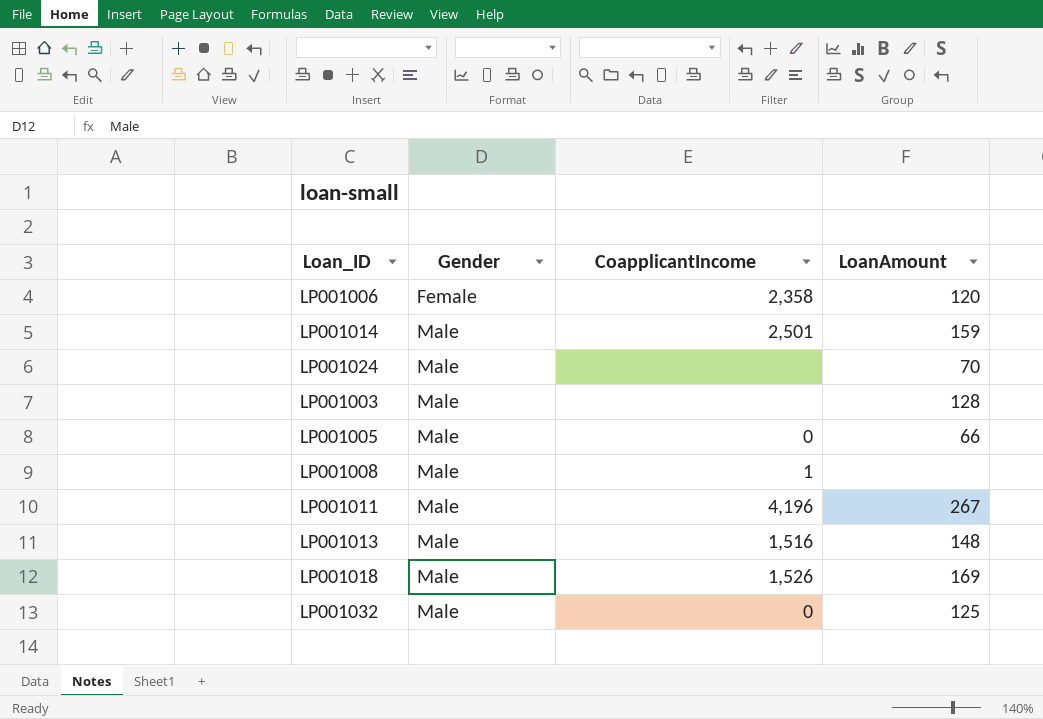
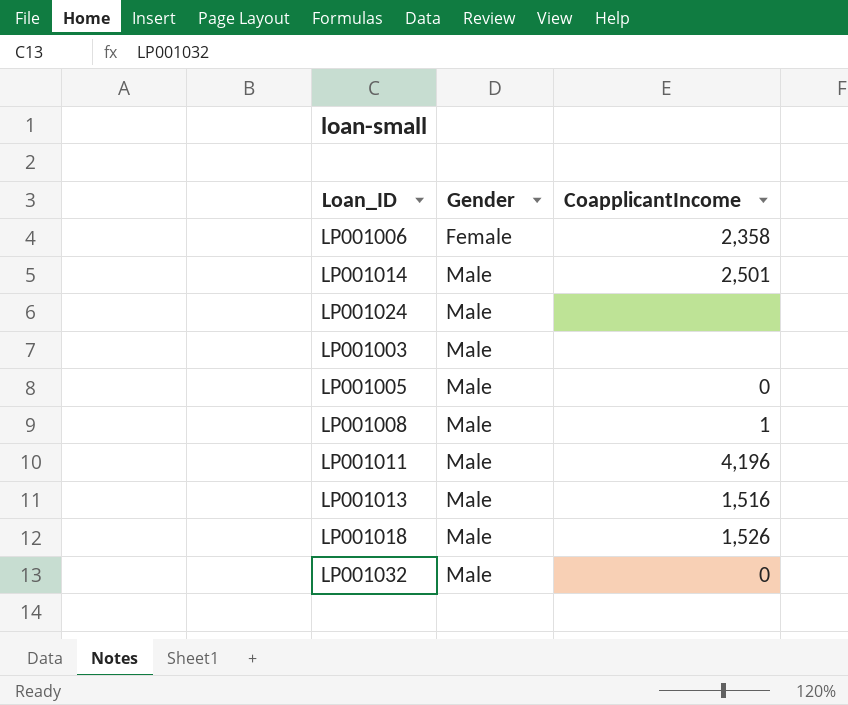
column LoanAmount | position: 4 -> none

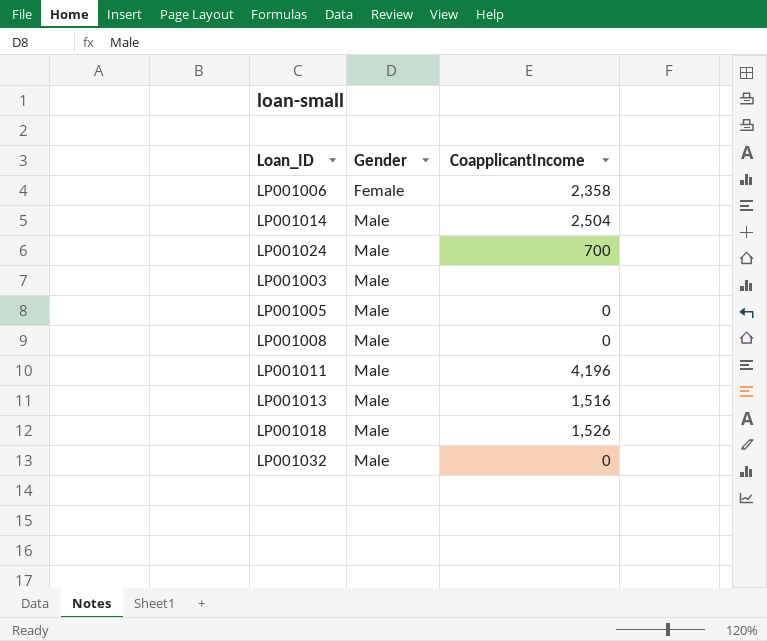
LP001014 | CoapplicantIncome: 2,501 -> 2,504
LP001024 | CoapplicantIncome: none -> 700
LP001008 | CoapplicantIncome: 1 -> 0

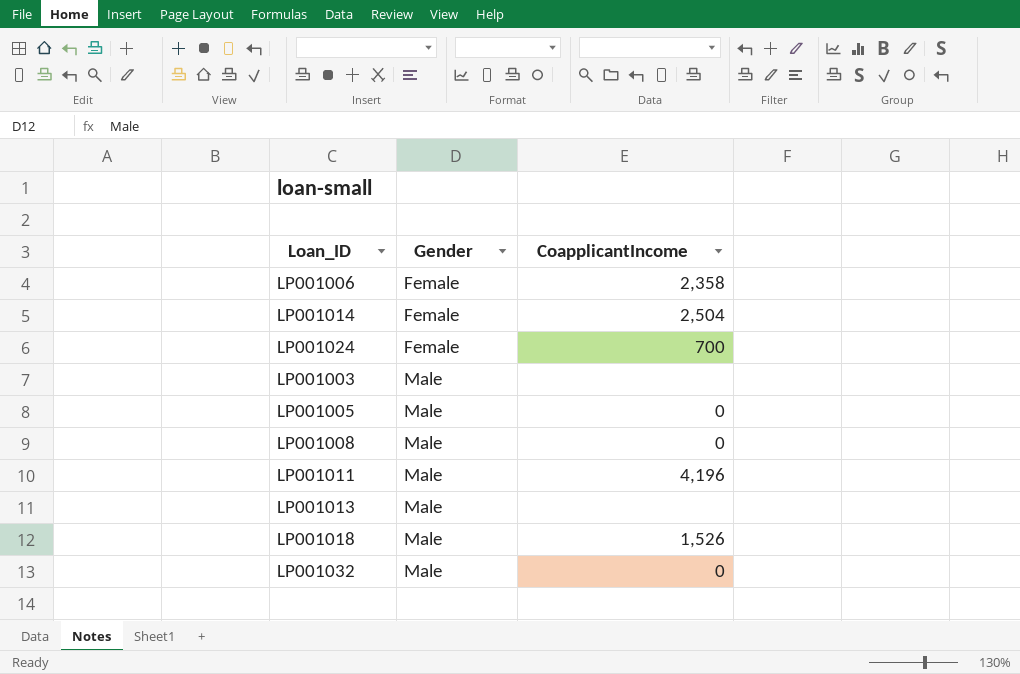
LP001014 | Gender: Male -> Female
LP001024 | Gender: Male -> Female
LP001013 | CoapplicantIncome: 1,516 -> none

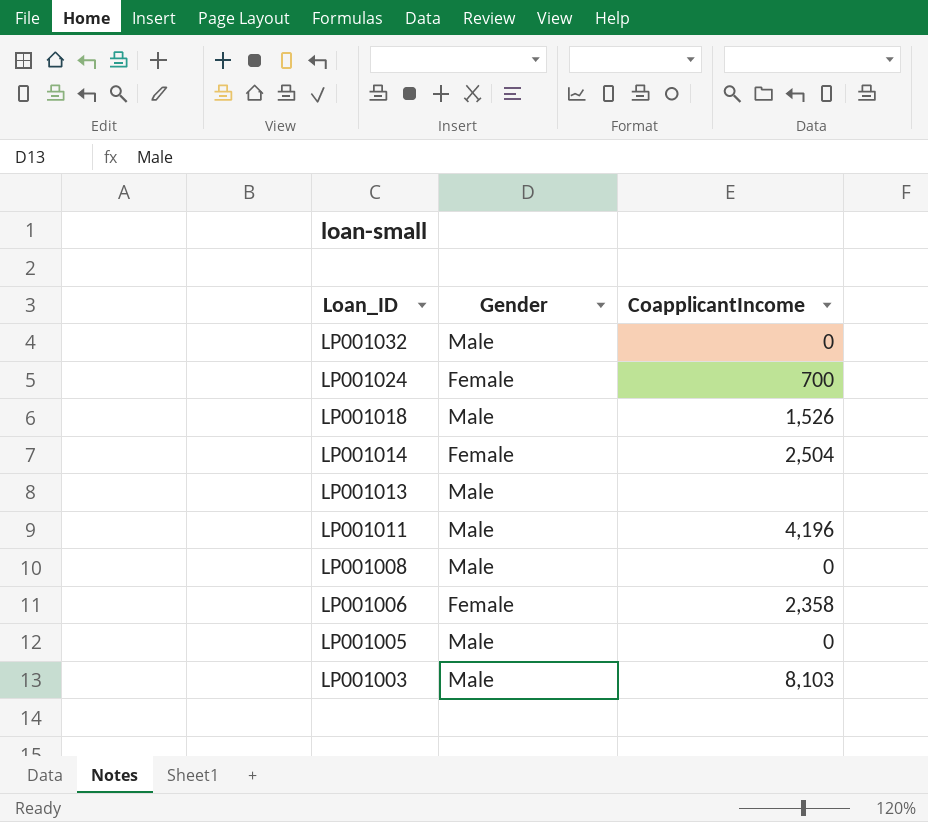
row order: Gender ascending -> Loan_ID descending
LP001003 | CoapplicantIncome: none -> 8,103

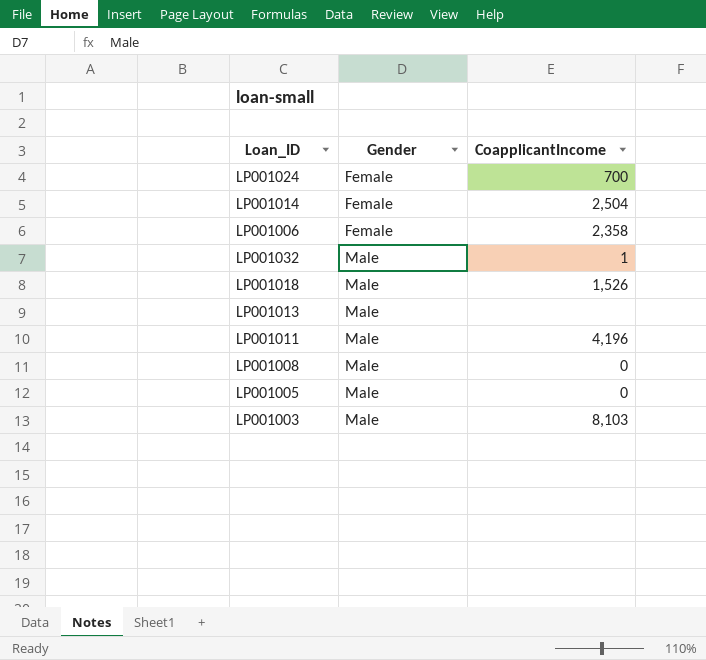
row order: Loan_ID descending -> Gender ascending
LP001032 | CoapplicantIncome: 0 -> 1

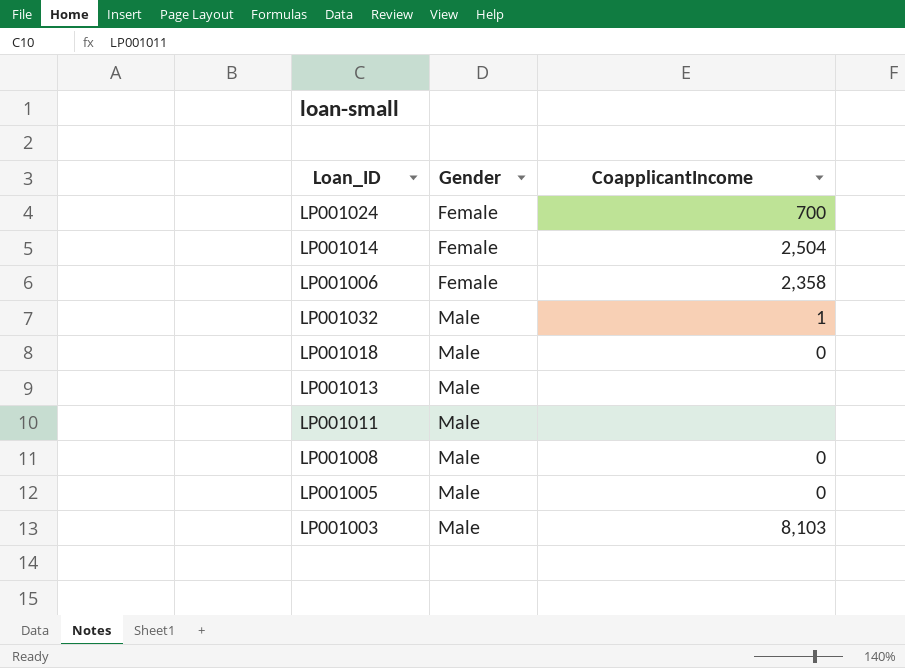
LP001018 | CoapplicantIncome: 1,526 -> 0
LP001011 | CoapplicantIncome: 4,196 -> none

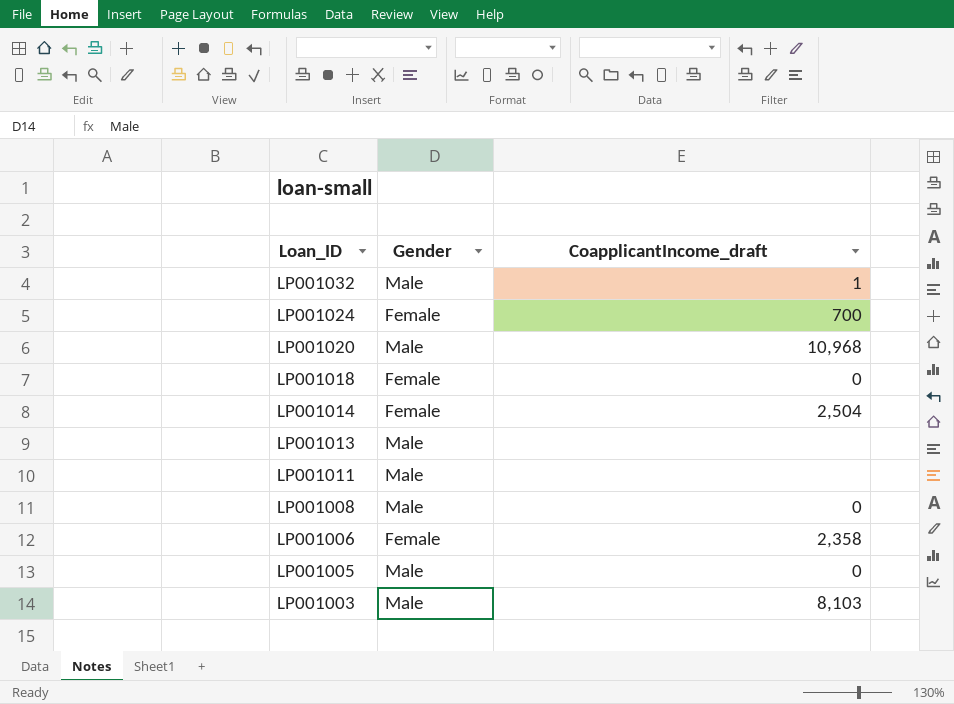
row order: Gender ascending -> Loan_ID descending
column name: CoapplicantIncome -> CoapplicantIncome_draft
row LP001020: none -> Male | 10,968
LP001018 | Gender: Male -> Female

